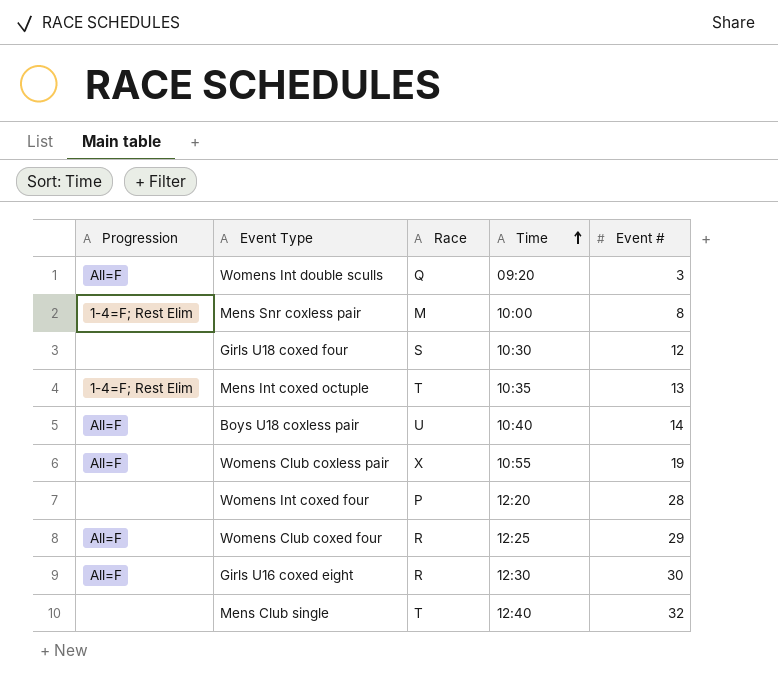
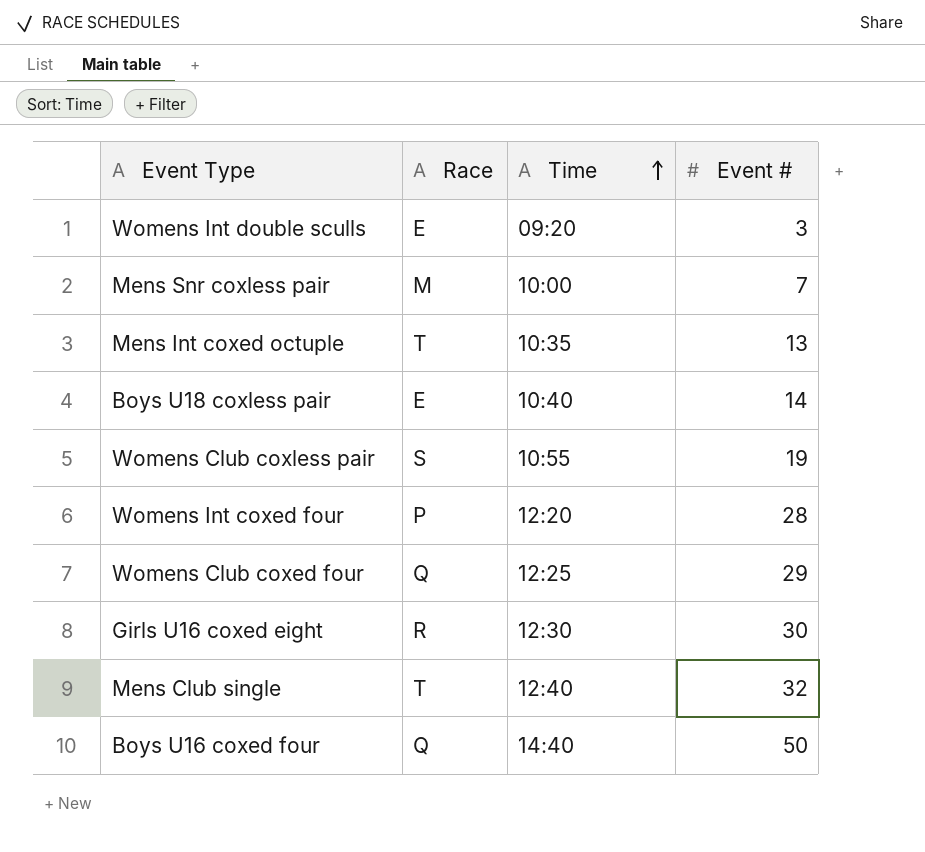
column Progression | position: 1 -> none
row Girls U18 coxed four: none | S | 10:30 | 12 -> none
Womens Int double sculls | Race: Q -> E
Mens Snr coxless pair | Event #: 8 -> 7
Boys U18 coxless pair | Race: U -> E
Womens Club coxless pair | Race: X -> S
Womens Club coxed four | Race: R -> Q
row Boys U16 coxed four: none -> Q | 14:40 | 50

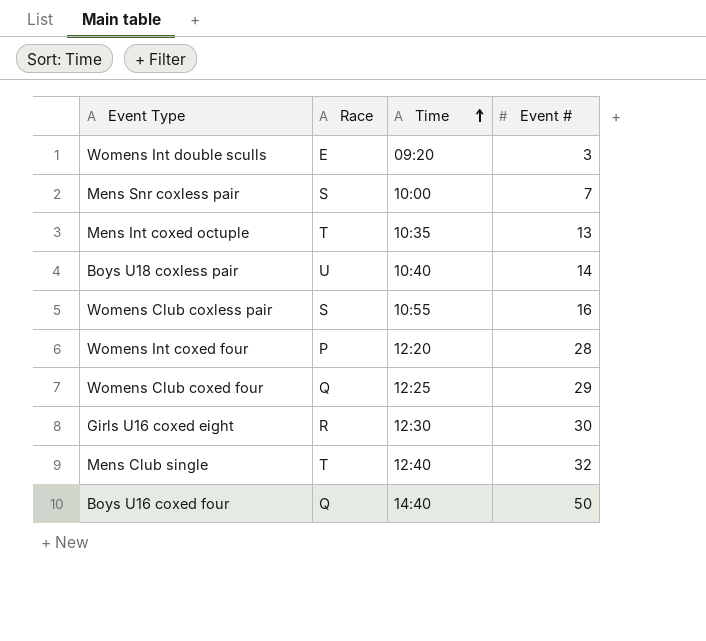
Mens Snr coxless pair | Race: M -> S
Boys U18 coxless pair | Race: E -> U
Womens Club coxless pair | Event #: 19 -> 16

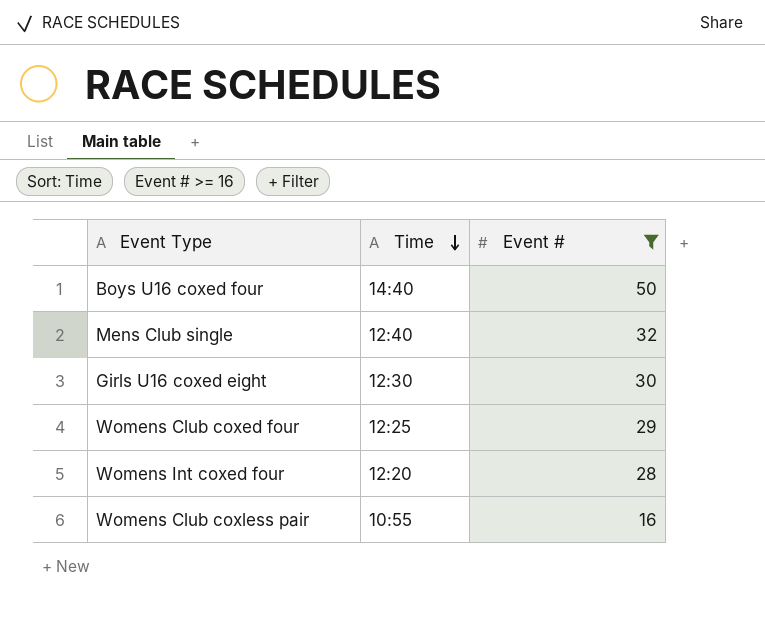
filter: none -> Event # >= 16
row order: Time ascending -> Time descending
column Race | position: 2 -> none

